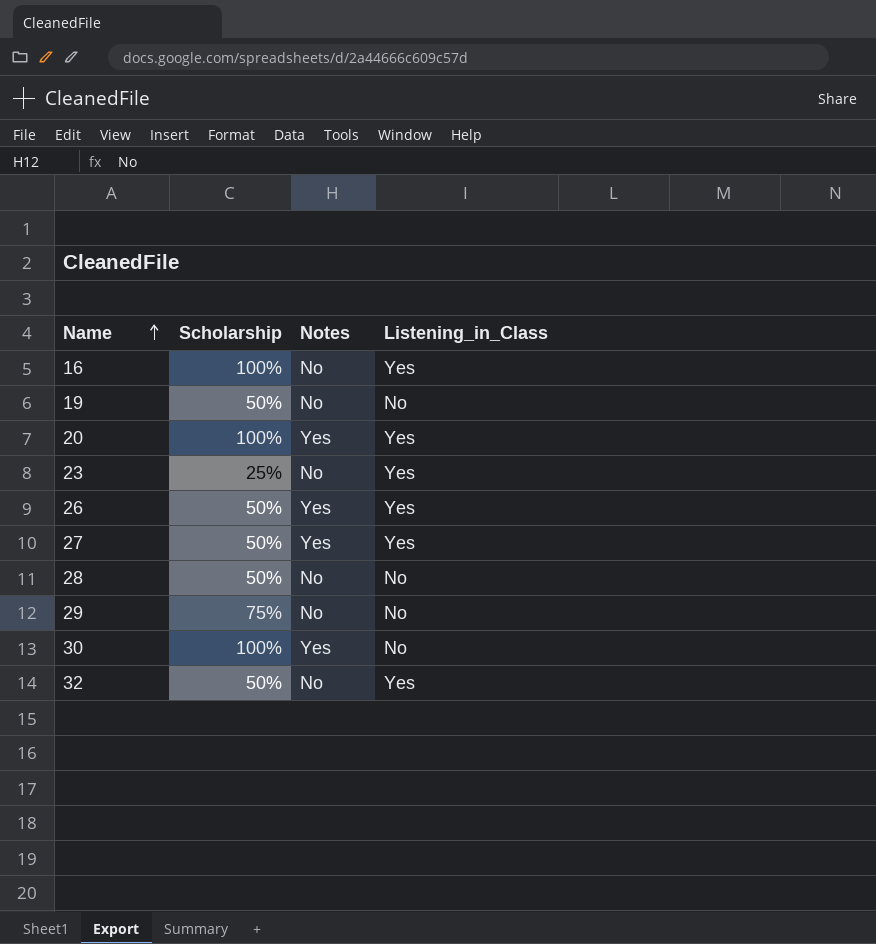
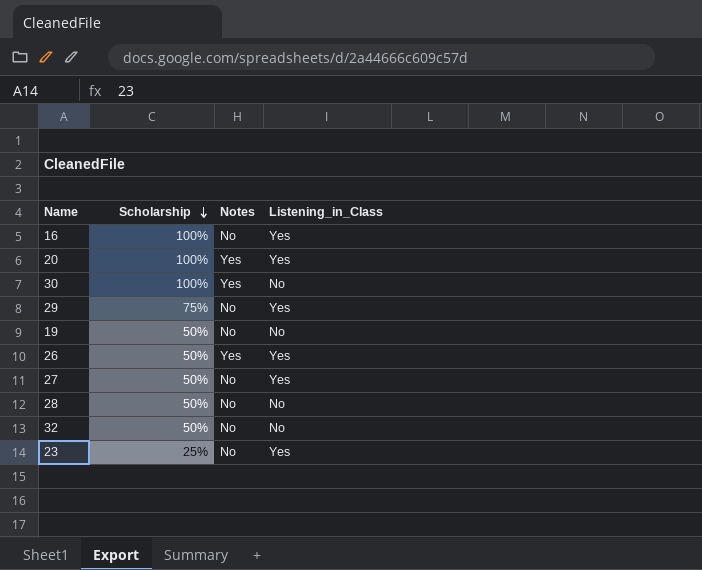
row order: Name ascending -> Scholarship descending
29 | Listening_in_Class: No -> Yes
27 | Notes: Yes -> No
32 | Listening_in_Class: Yes -> No

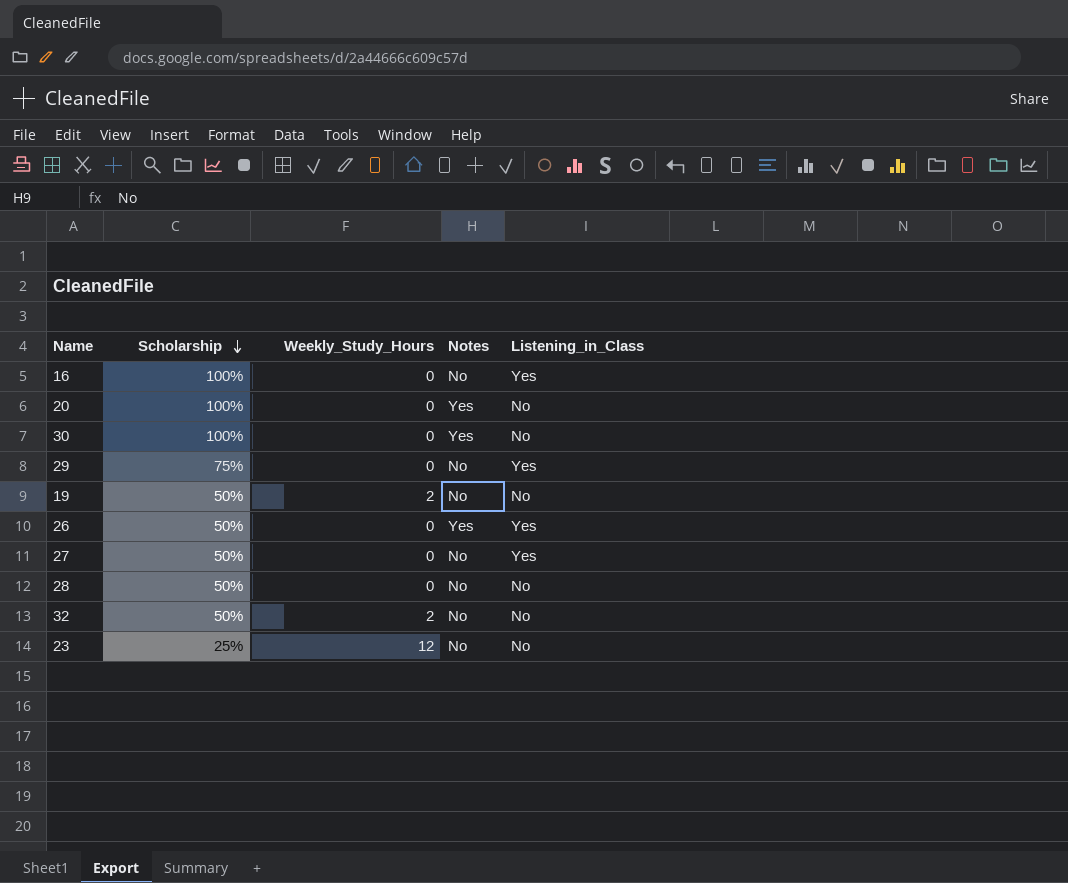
column Weekly_Study_Hours | position: none -> 3
20 | Listening_in_Class: Yes -> No
23 | Listening_in_Class: Yes -> No

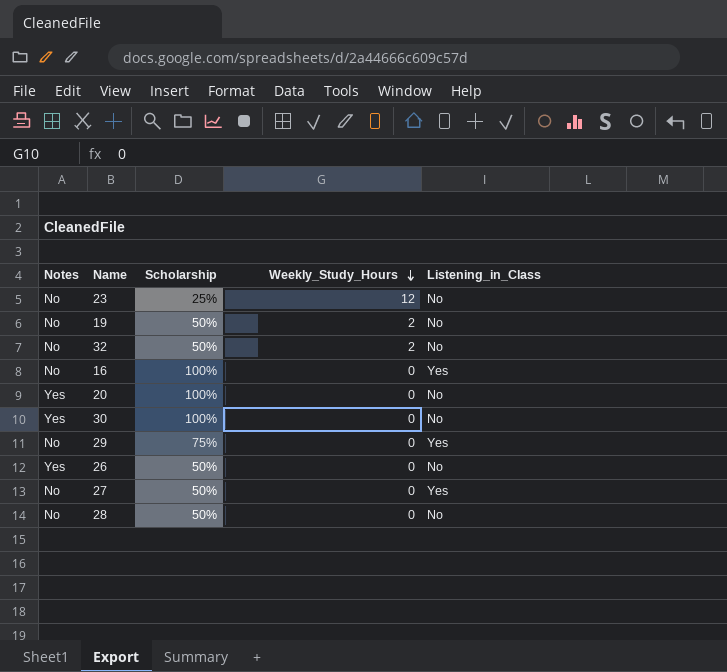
row order: Scholarship descending -> Weekly_Study_Hours descending
column Notes | position: 4 -> 1
26 | Listening_in_Class: Yes -> No

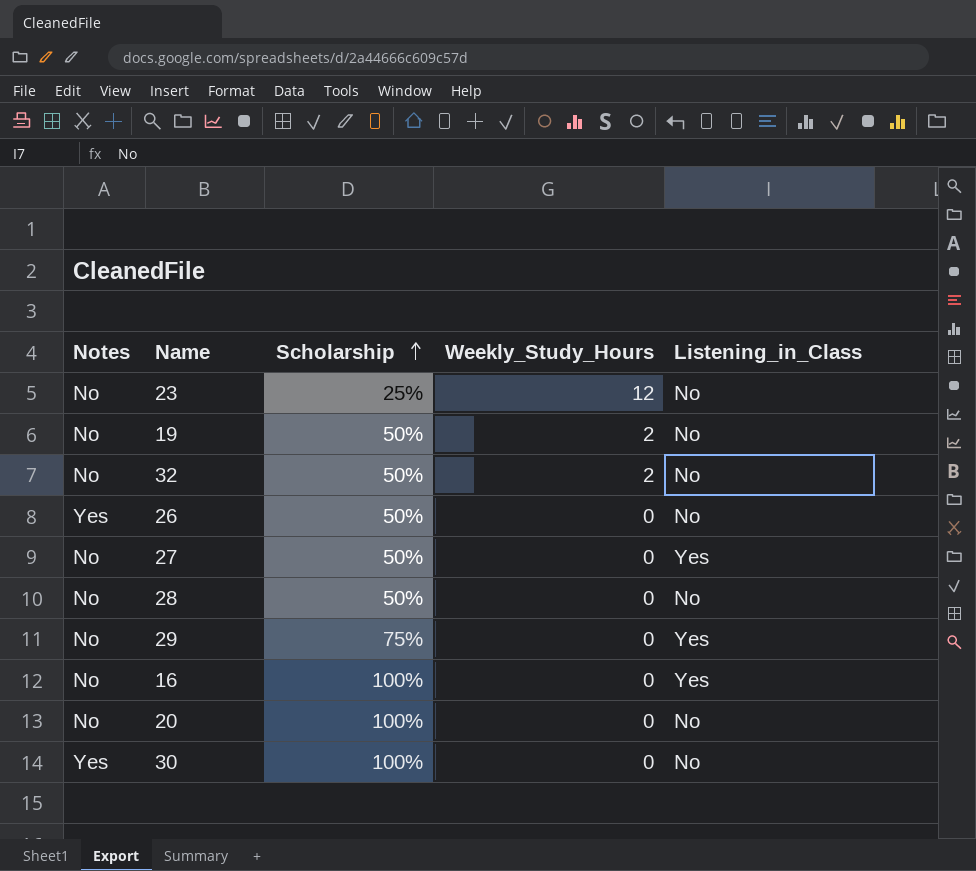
row order: Weekly_Study_Hours descending -> Scholarship ascending
20 | Notes: Yes -> No

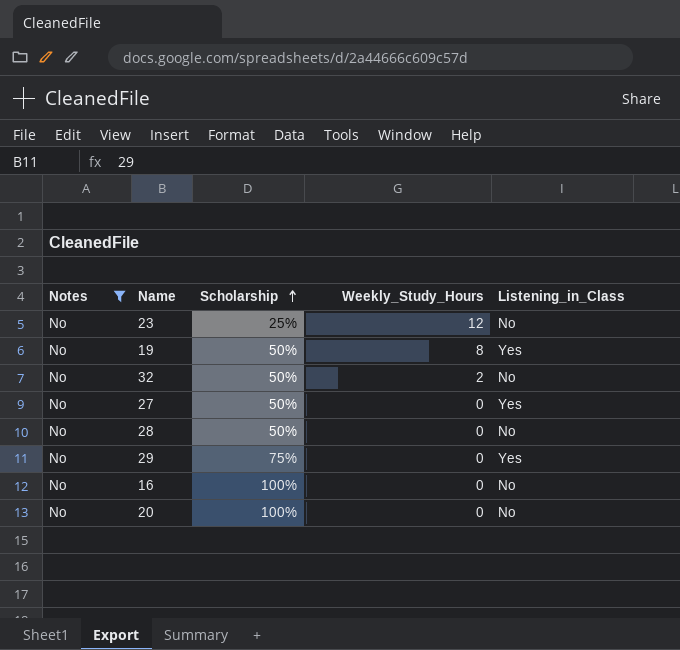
filter: none -> Notes = No
19 | Weekly_Study_Hours: 2 -> 8
19 | Listening_in_Class: No -> Yes
16 | Listening_in_Class: Yes -> No

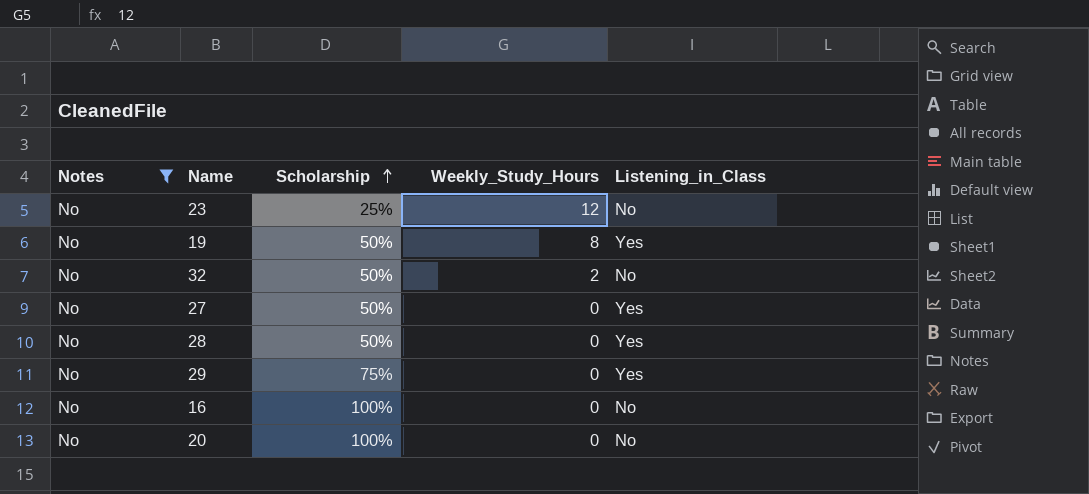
28 | Listening_in_Class: No -> Yes

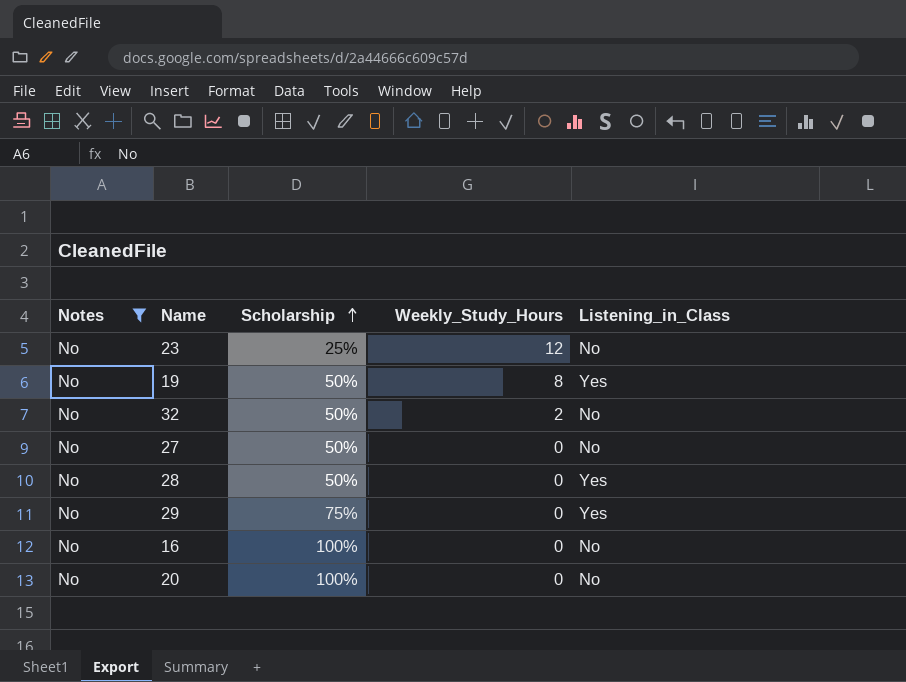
27 | Listening_in_Class: Yes -> No

